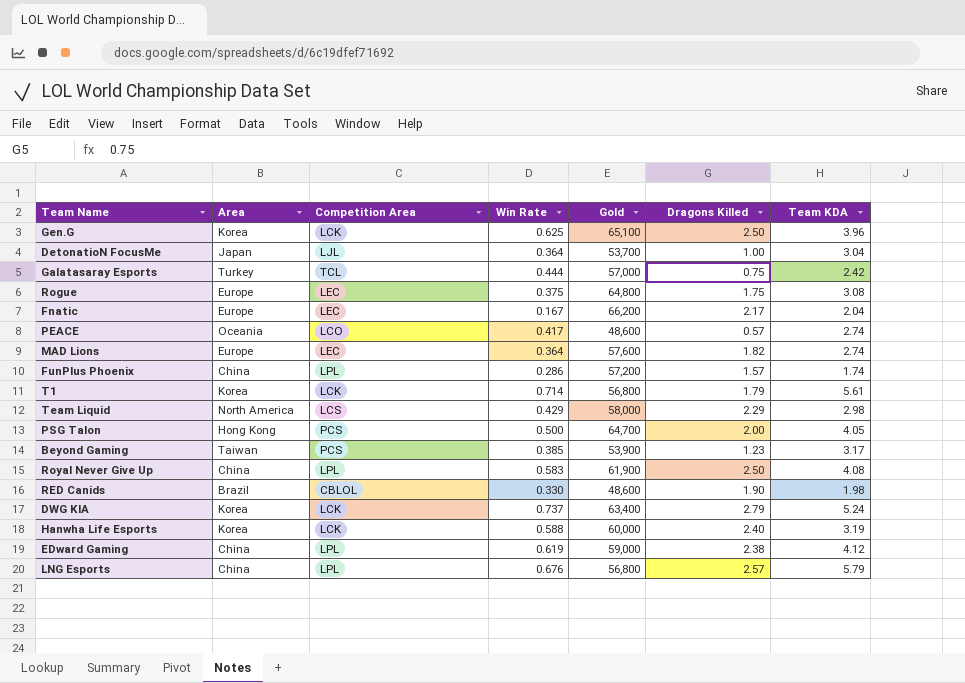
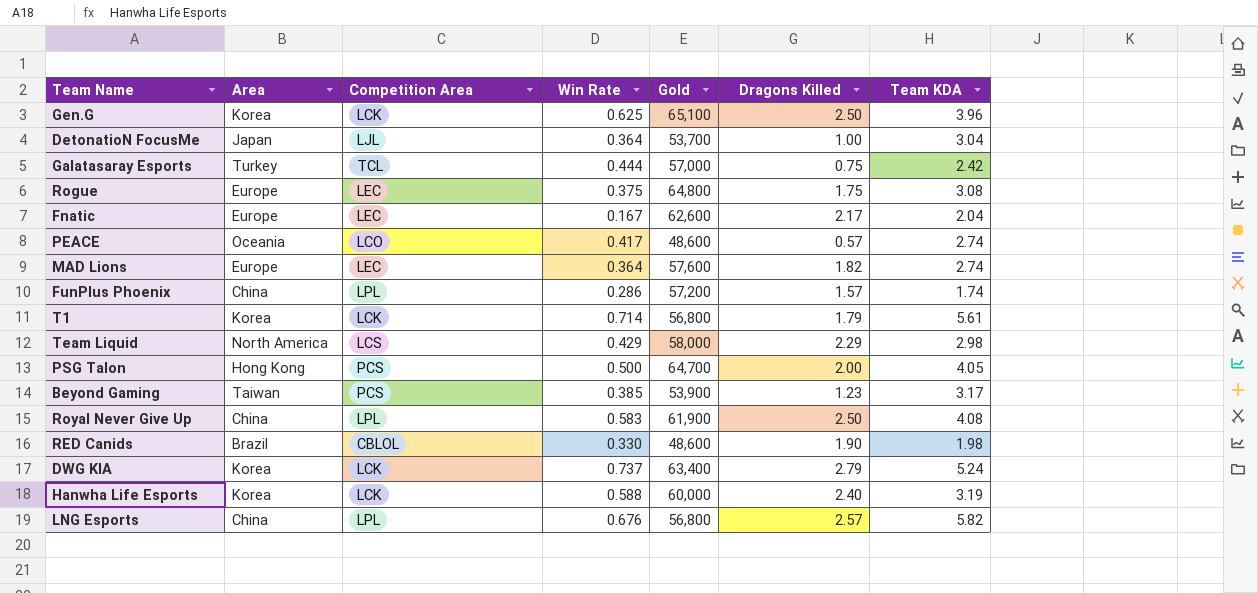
row EDward Gaming: China | LPL | 0.619 | 59,000 | 2.38 | 4.12 -> none
Fnatic | Gold: 66,200 -> 62,600
LNG Esports | Team KDA: 5.79 -> 5.82

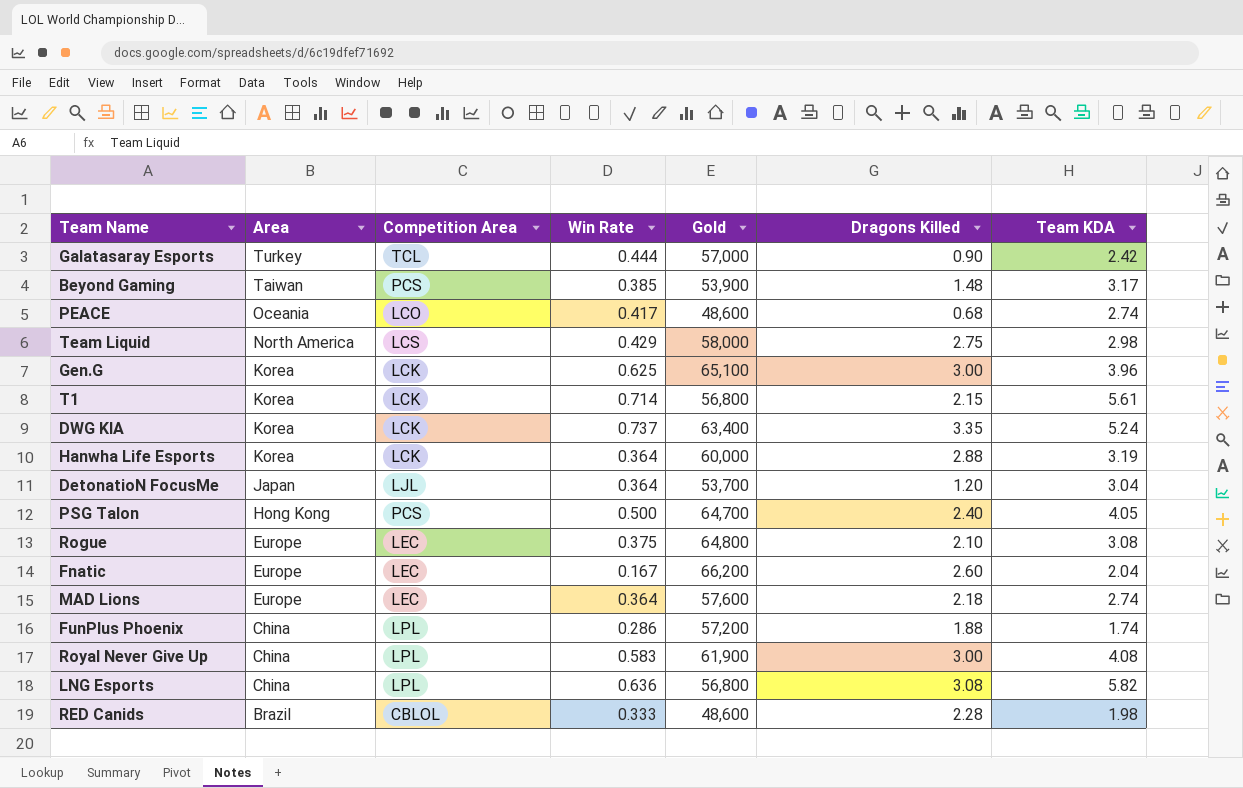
row order: none -> Area descending
Galatasaray Esports | Dragons Killed: 0.75 -> 0.90
Beyond Gaming | Dragons Killed: 1.23 -> 1.48
PEACE | Dragons Killed: 0.57 -> 0.68
Team Liquid | Dragons Killed: 2.29 -> 2.75
Gen.G | Dragons Killed: 2.50 -> 3.00
T1 | Dragons Killed: 1.79 -> 2.15
DWG KIA | Dragons Killed: 2.79 -> 3.35
Hanwha Life Esports | Win Rate: 0.588 -> 0.364
Hanwha Life Esports | Dragons Killed: 2.40 -> 2.88
DetonatioN FocusMe | Dragons Killed: 1.00 -> 1.20
PSG Talon | Dragons Killed: 2.00 -> 2.40
Rogue | Dragons Killed: 1.75 -> 2.10
Fnatic | Gold: 62,600 -> 66,200
Fnatic | Dragons Killed: 2.17 -> 2.60
MAD Lions | Dragons Killed: 1.82 -> 2.18
FunPlus Phoenix | Dragons Killed: 1.57 -> 1.88
Royal Never Give Up | Dragons Killed: 2.50 -> 3.00
LNG Esports | Win Rate: 0.676 -> 0.636
LNG Esports | Dragons Killed: 2.57 -> 3.08
RED Canids | Win Rate: 0.330 -> 0.333
RED Canids | Dragons Killed: 1.90 -> 2.28

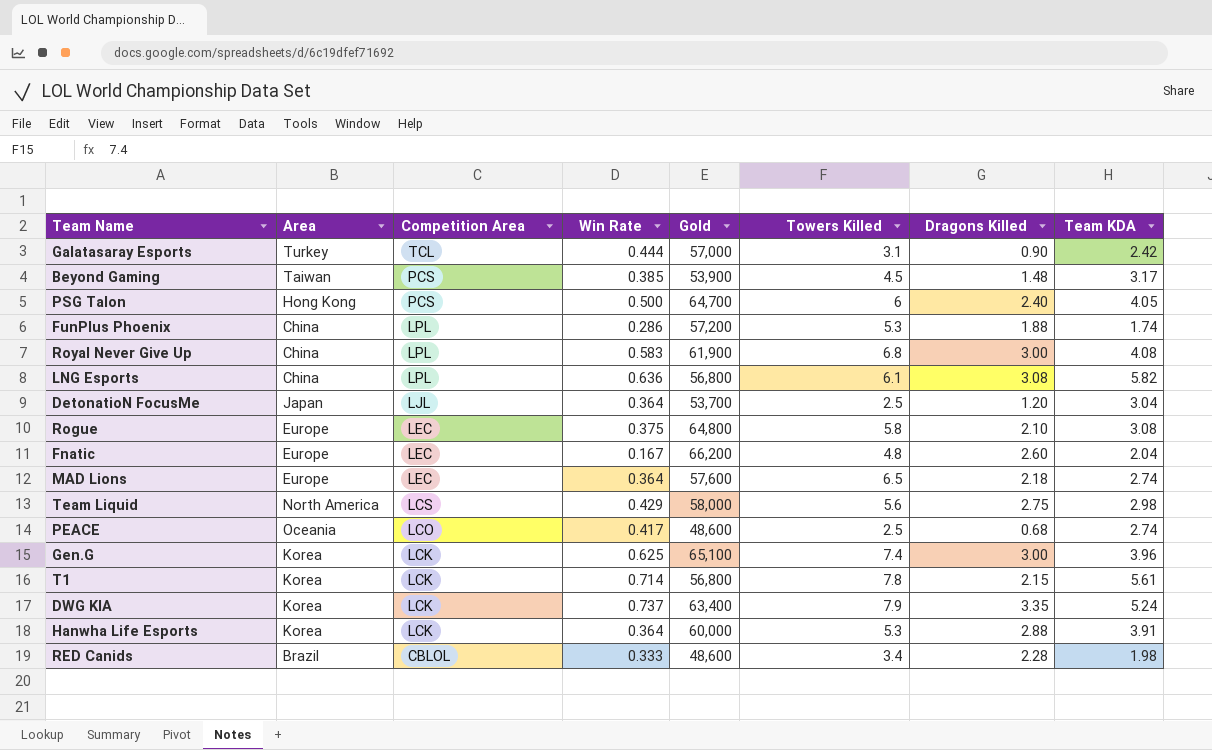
row order: Area descending -> Competition Area descending
column Towers Killed | position: none -> 6
Hanwha Life Esports | Team KDA: 3.19 -> 3.91

